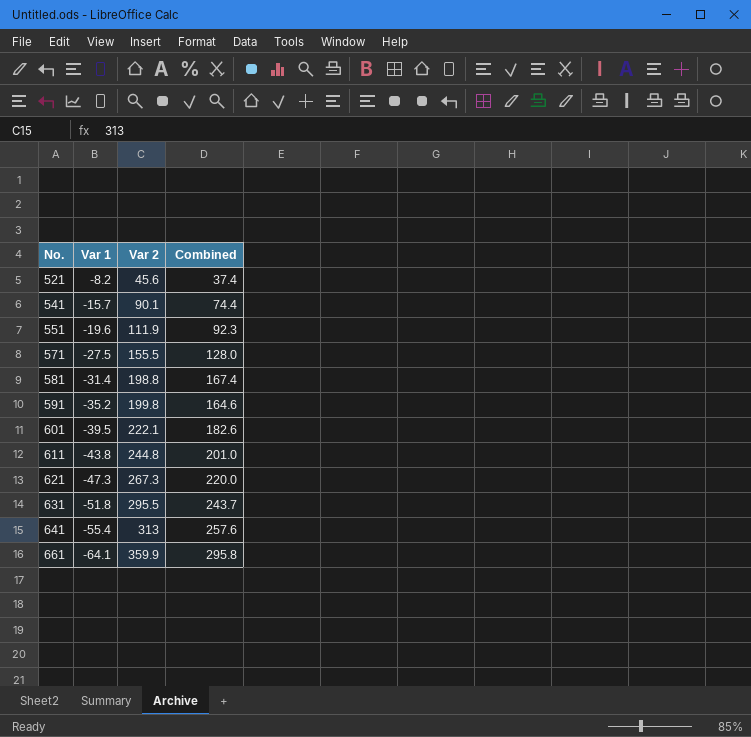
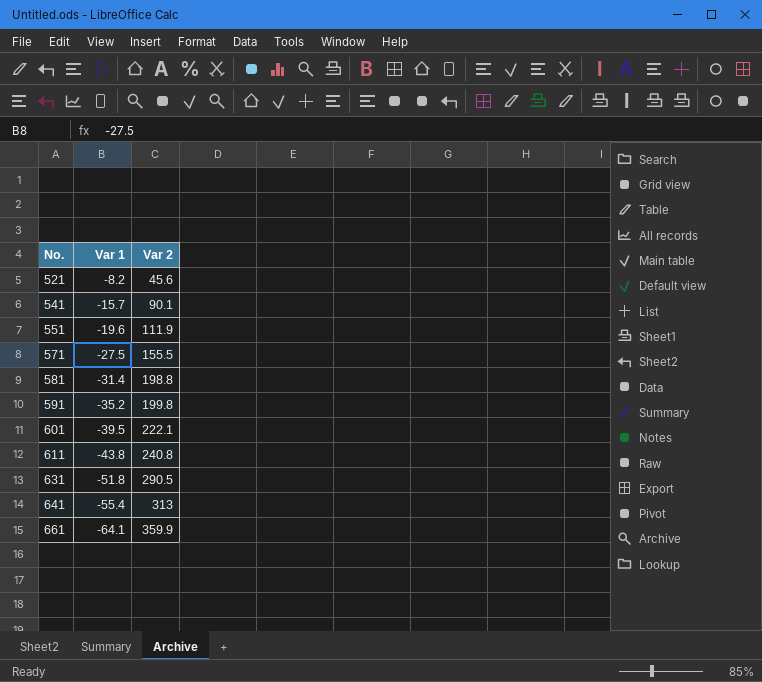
column Combined | formula: [Var 1] + [Var 2] -> none
row 621: -47.3 | 267.3 | 220.0 -> none
611 | Var 2: 244.8 -> 240.8
631 | Var 2: 295.5 -> 290.5

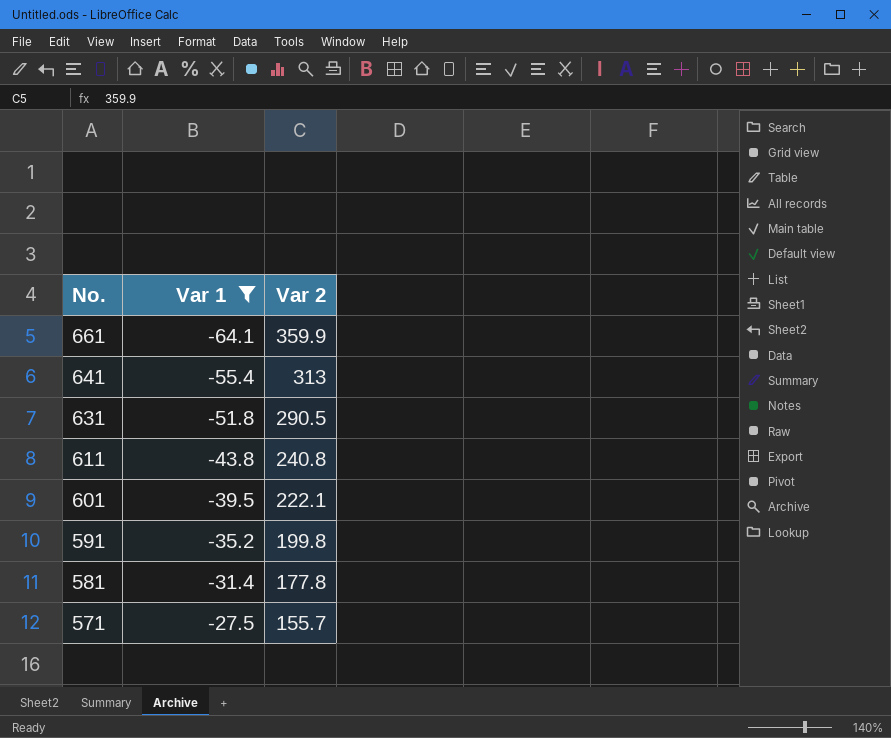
filter: none -> Var 1 <= -27.5
row order: No. ascending -> No. descending
581 | Var 2: 198.8 -> 177.8
571 | Var 2: 155.5 -> 155.7

